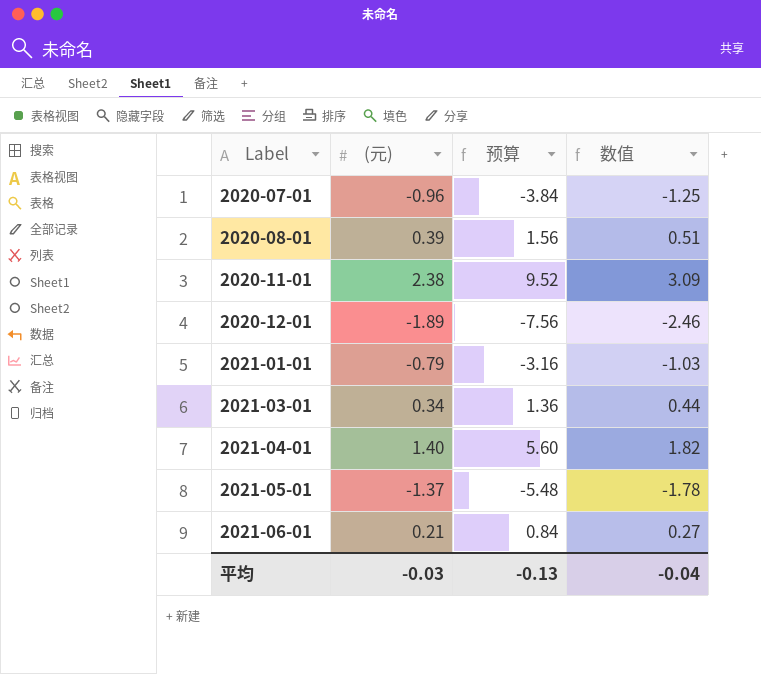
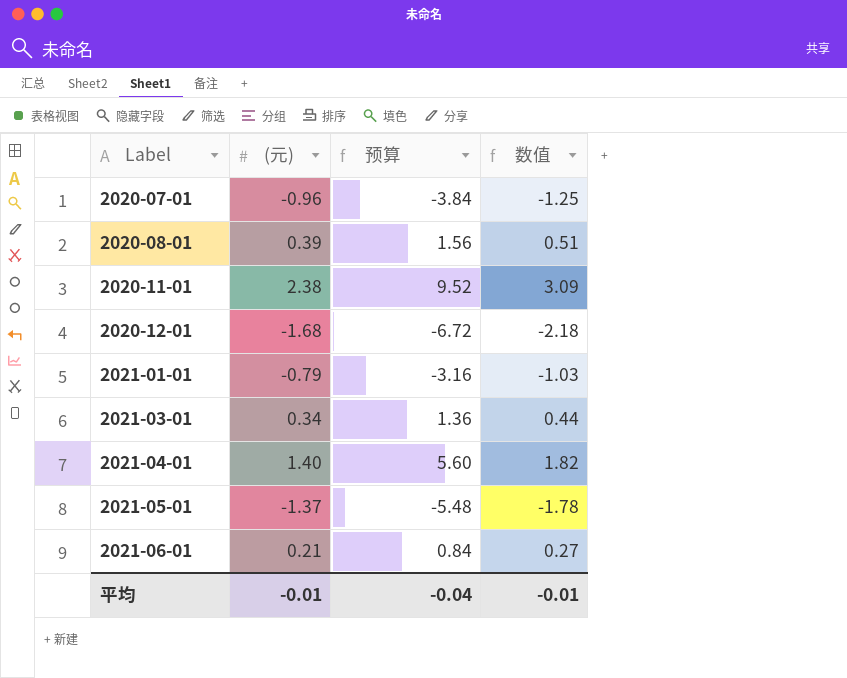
2020-12-01 | (元): -1.89 -> -1.68
2020-12-01 | 预算: -7.56 -> -6.72
2020-12-01 | 数值: -2.46 -> -2.18
平均 | (元): -0.03 -> -0.01
平均 | 预算: -0.13 -> -0.04
平均 | 数值: -0.04 -> -0.01

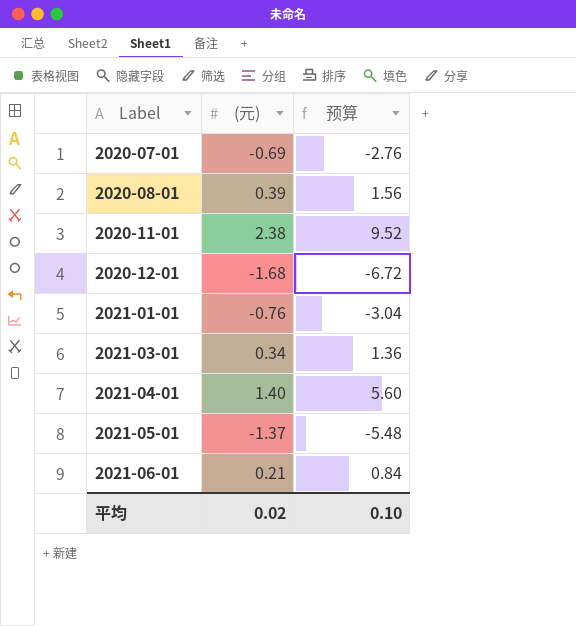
column 数值 | formula: [(元)] * 1.3 -> none
2020-07-01 | (元): -0.96 -> -0.69
2020-07-01 | 预算: -3.84 -> -2.76
2021-01-01 | (元): -0.79 -> -0.76
2021-01-01 | 预算: -3.16 -> -3.04
平均 | (元): -0.01 -> 0.02
平均 | 预算: -0.04 -> 0.10

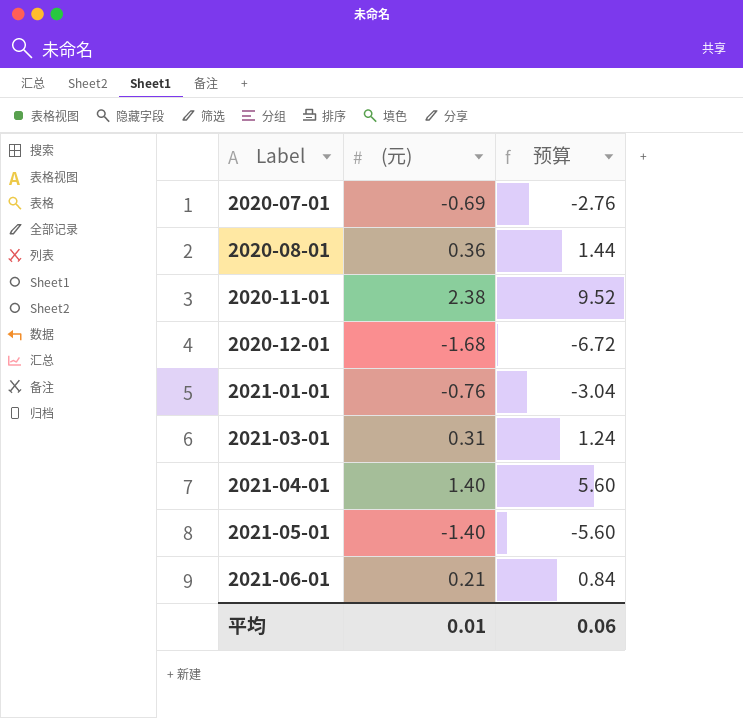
2020-08-01 | (元): 0.39 -> 0.36
2020-08-01 | 预算: 1.56 -> 1.44
2021-03-01 | (元): 0.34 -> 0.31
2021-03-01 | 预算: 1.36 -> 1.24
2021-05-01 | (元): -1.37 -> -1.40
2021-05-01 | 预算: -5.48 -> -5.60
平均 | (元): 0.02 -> 0.01
平均 | 预算: 0.10 -> 0.06

